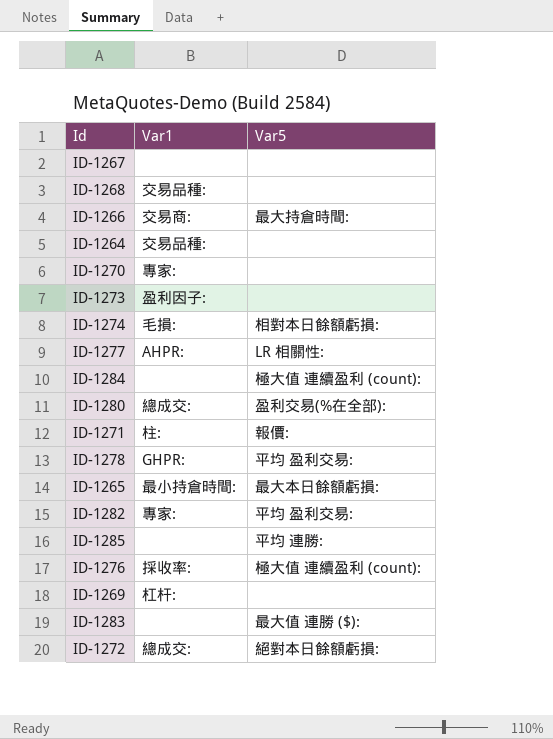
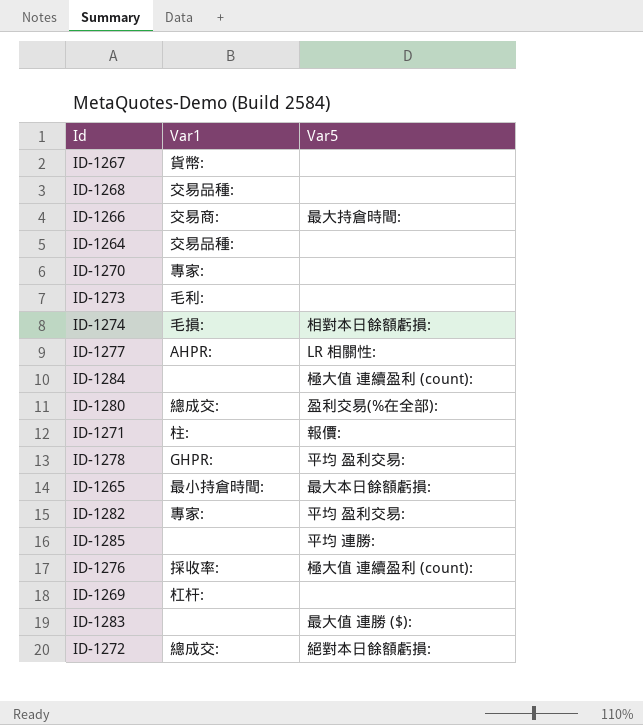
ID-1267 | Var1: none -> 貨幣:
ID-1273 | Var1: 盈利因子: -> 毛利:

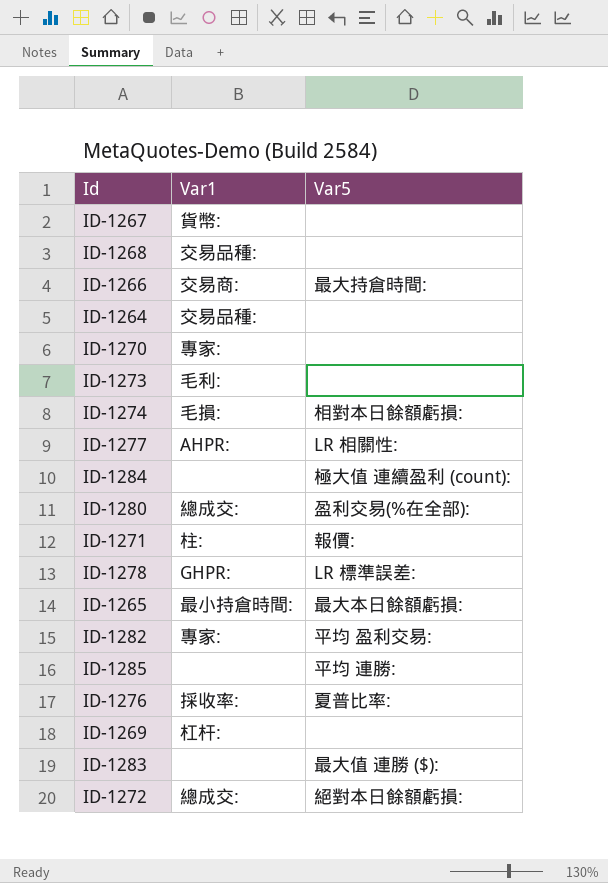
ID-1278 | Var5: 平均 盈利交易: -> LR 標準誤差:
ID-1276 | Var5: 極大值 連續盈利 (count): -> 夏普比率:

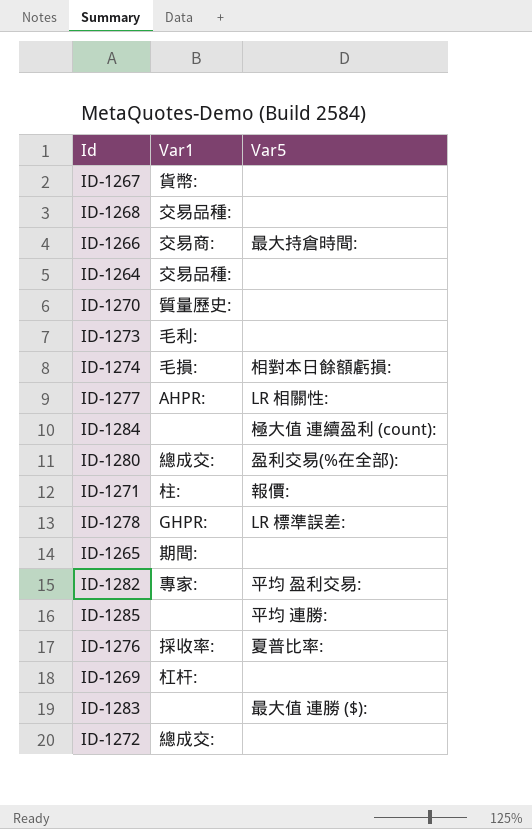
ID-1270 | Var1: 專家: -> 質量歷史:
ID-1265 | Var1: 最小持倉時間: -> 期間:
ID-1265 | Var5: 最大本日餘額虧損: -> none
ID-1272 | Var5: 絕對本日餘額虧損: -> none

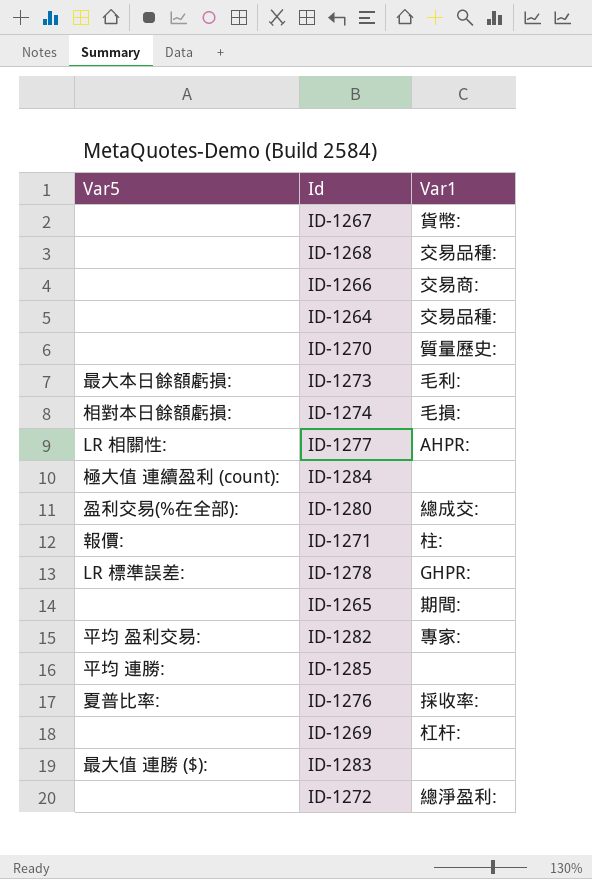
column Var5 | position: 3 -> 1
ID-1266 | Var5: 最大持倉時間: -> none
ID-1273 | Var5: none -> 最大本日餘額虧損:
ID-1272 | Var1: 總成交: -> 總淨盈利:

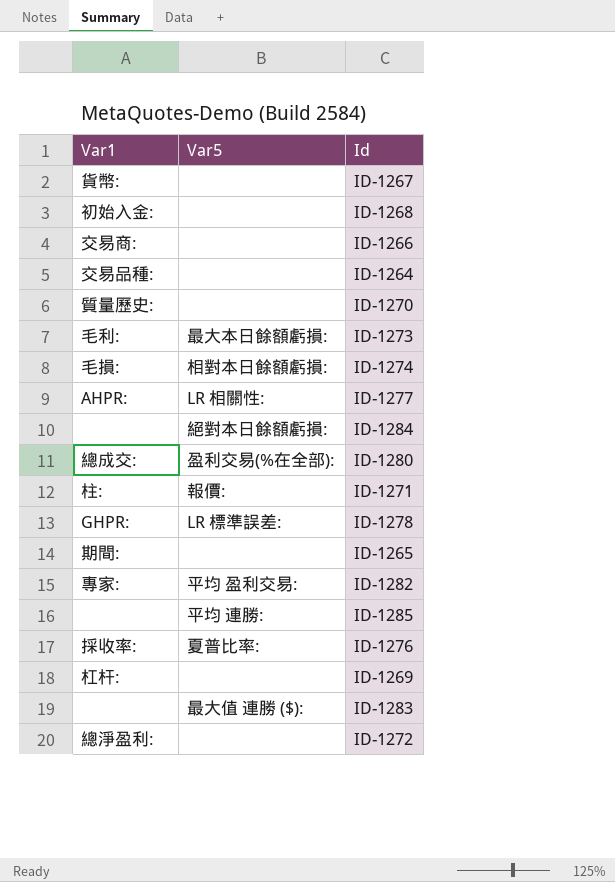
column Var1 | position: 3 -> 1
ID-1268 | Var1: 交易品種: -> 初始入金:
ID-1284 | Var5: 極大值 連續盈利 (count): -> 絕對本日餘額虧損:

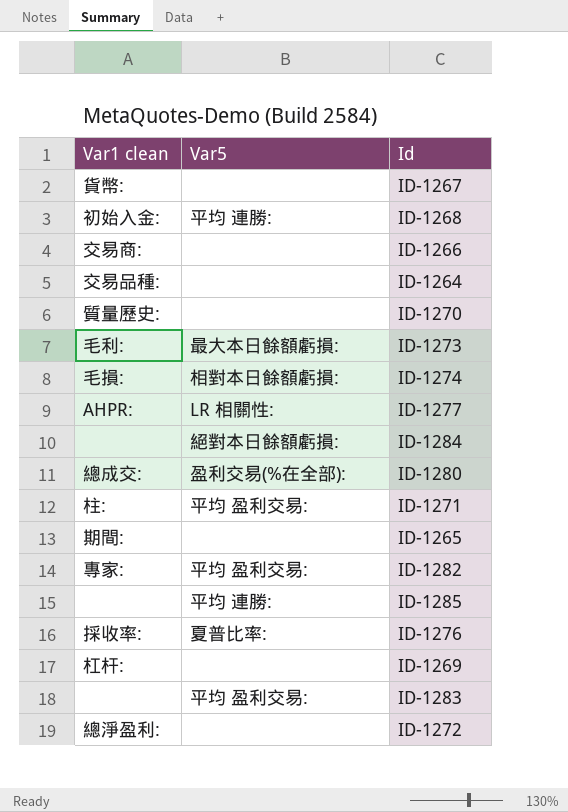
column name: Var1 -> Var1 clean
row ID-1278: GHPR: | LR 標準誤差: -> none
ID-1268 | Var5: none -> 平均 連勝:
ID-1271 | Var5: 報價: -> 平均 盈利交易:
ID-1283 | Var5: 最大值 連勝 ($): -> 平均 盈利交易:

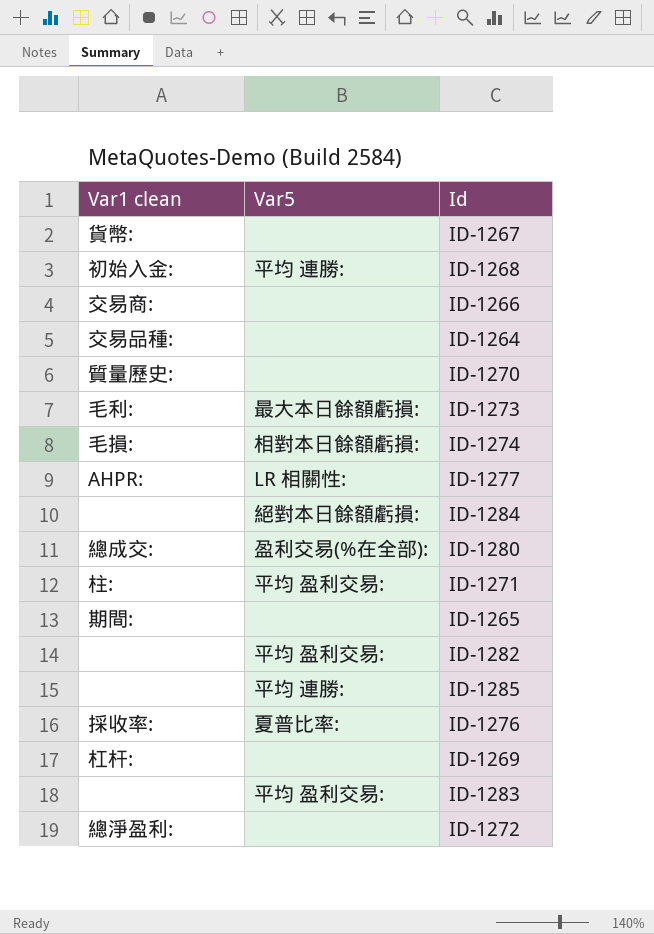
ID-1282 | Var1 clean: 專家: -> none

